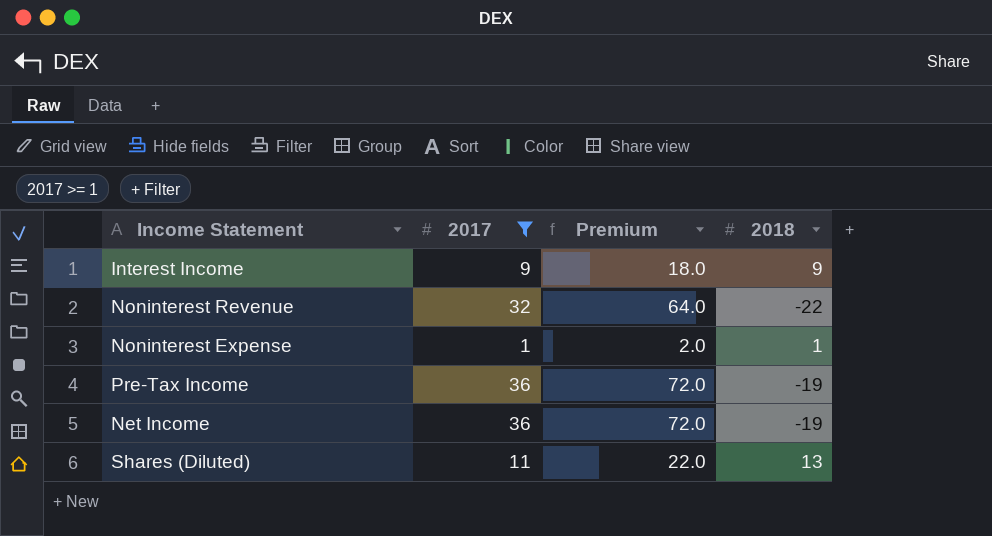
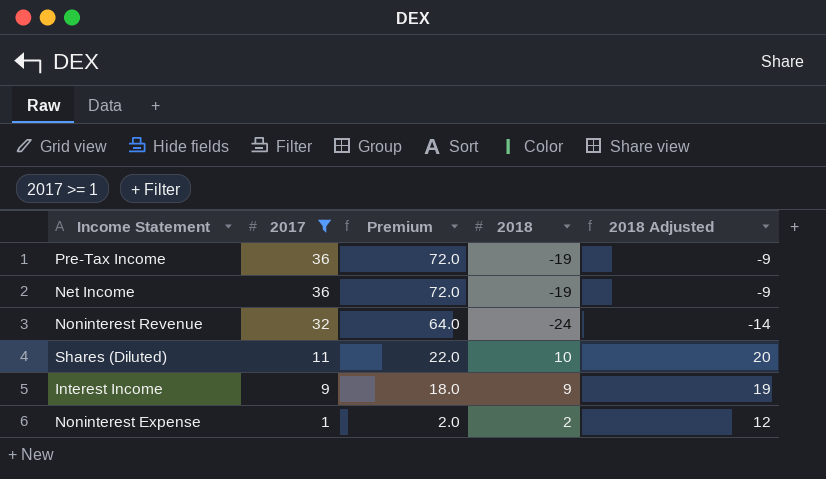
row order: none -> 2017 descending
column 2018 Adjusted | formula: none -> [2018] + 10
Noninterest Revenue | 2018: -22 -> -24
Shares (Diluted) | 2018: 13 -> 10
Noninterest Expense | 2018: 1 -> 2

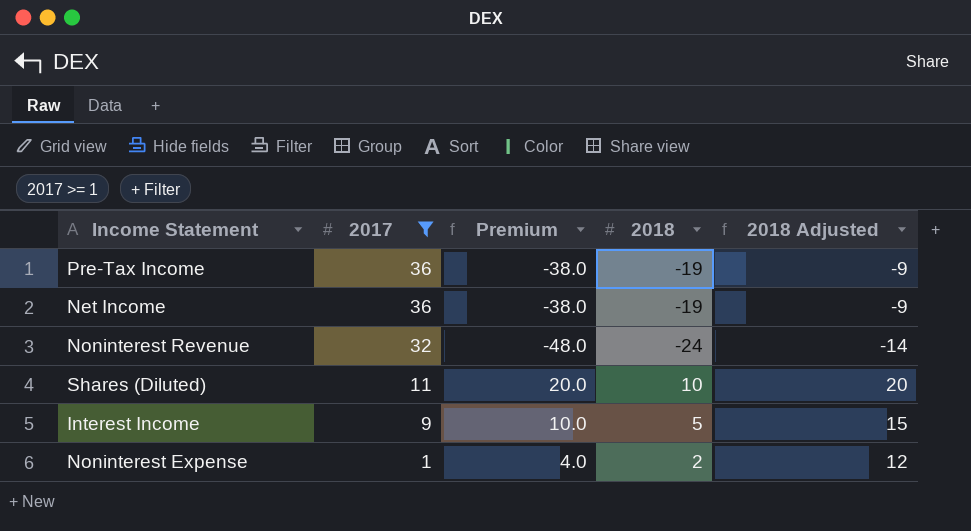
column Premium | formula: [2017] * 2 -> [2018] * 2
Interest Income | 2018: 9 -> 5
Interest Income | 2018 Adjusted: 19 -> 15

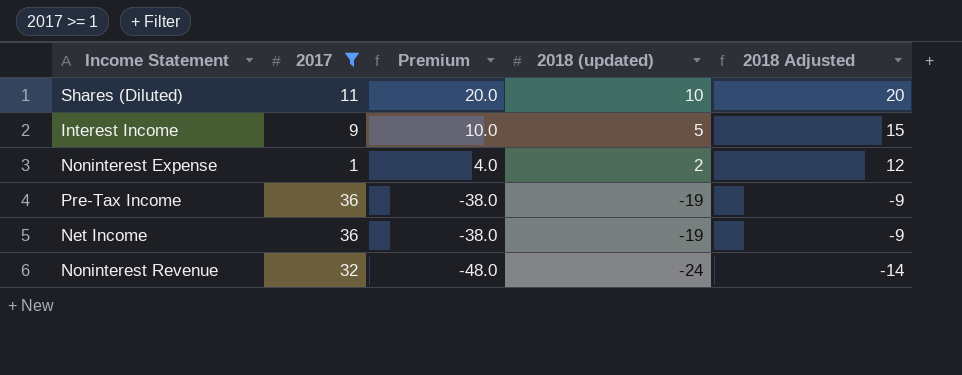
row order: 2017 descending -> Premium descending
column name: 2018 -> 2018 (updated)

